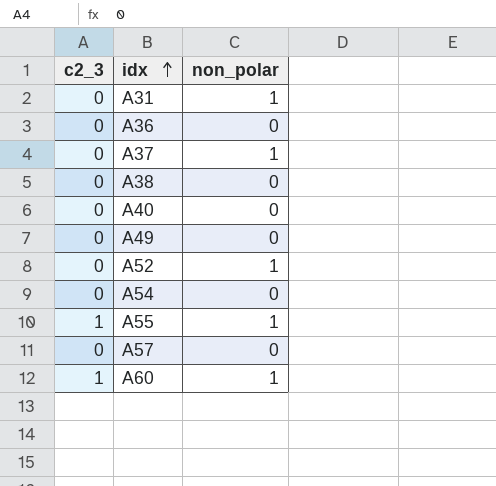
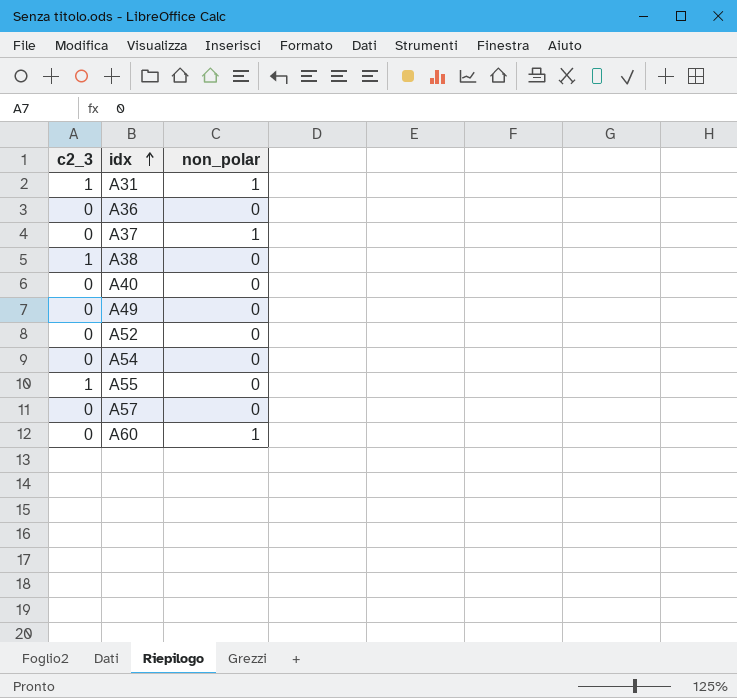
A31 | c2_3: 0 -> 1
A38 | c2_3: 0 -> 1
A52 | non_polar: 1 -> 0
A55 | non_polar: 1 -> 0
A60 | c2_3: 1 -> 0

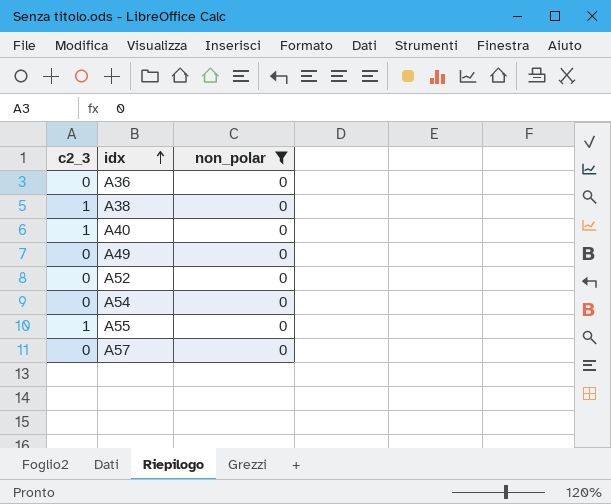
filter: none -> non_polar = 0
A40 | c2_3: 0 -> 1

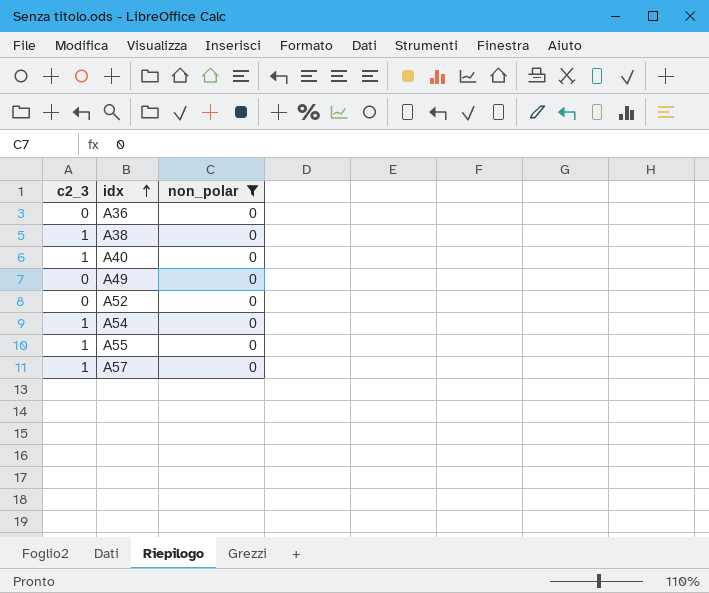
A54 | c2_3: 0 -> 1
A57 | c2_3: 0 -> 1

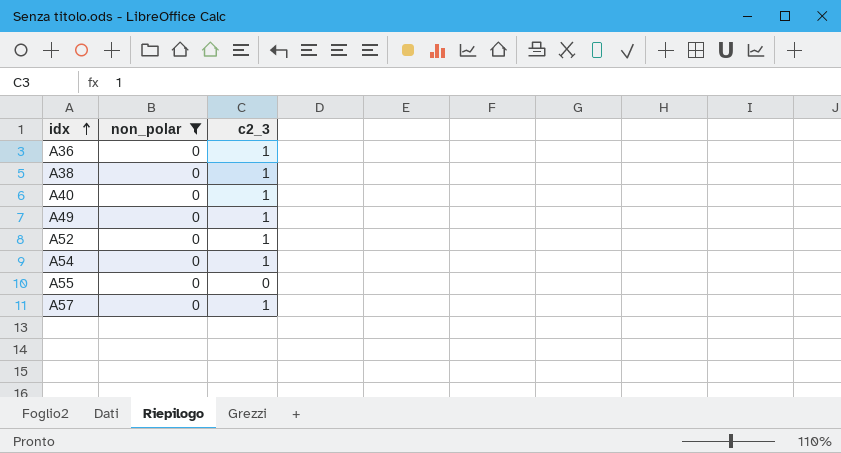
column c2_3 | position: 1 -> 3
A36 | c2_3: 0 -> 1
A49 | c2_3: 0 -> 1
A52 | c2_3: 0 -> 1
A55 | c2_3: 1 -> 0

